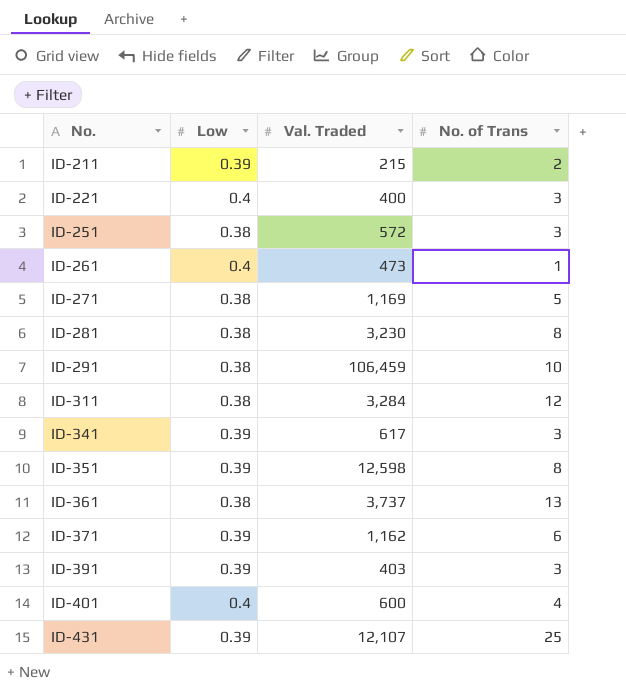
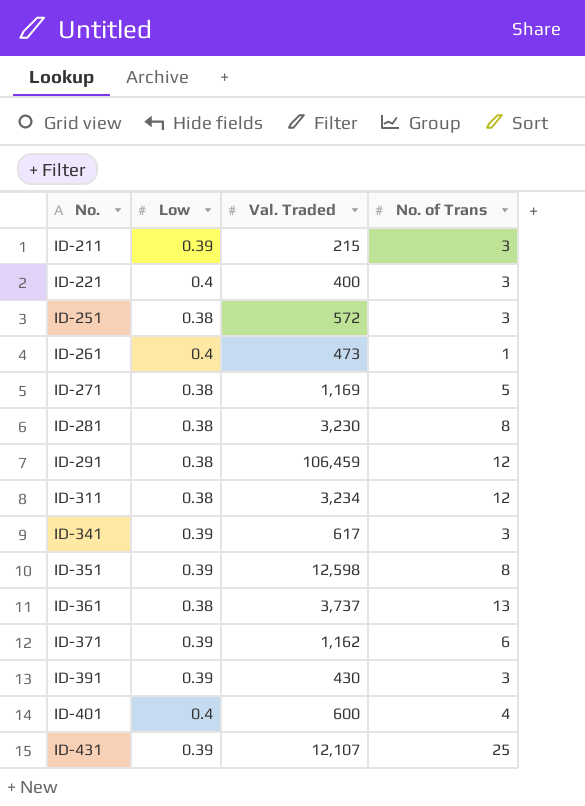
ID-211 | No. of Trans: 2 -> 3
ID-291 | No. of Trans: 10 -> 12
ID-311 | Val. Traded: 3,284 -> 3,234
ID-391 | Val. Traded: 403 -> 430

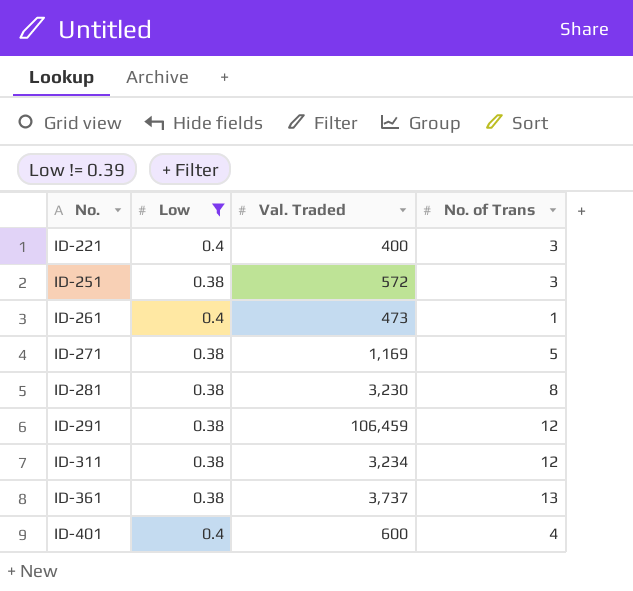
filter: none -> Low != 0.39

